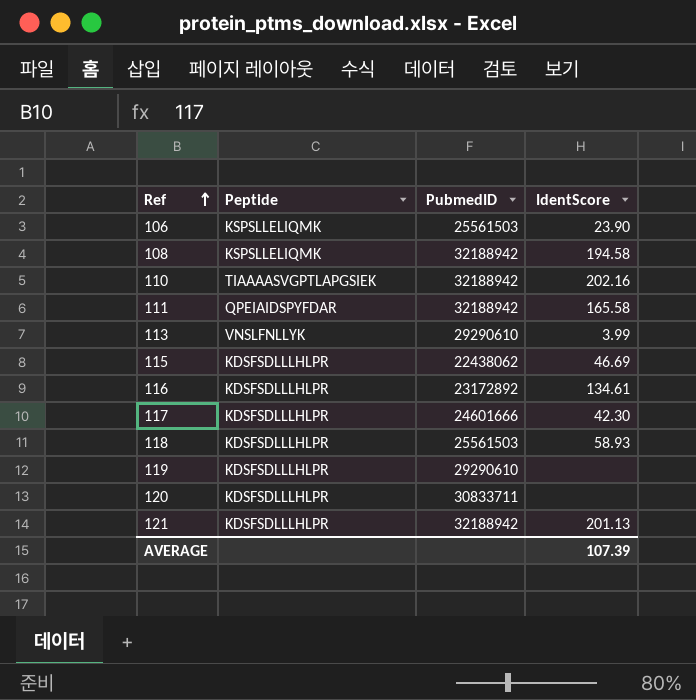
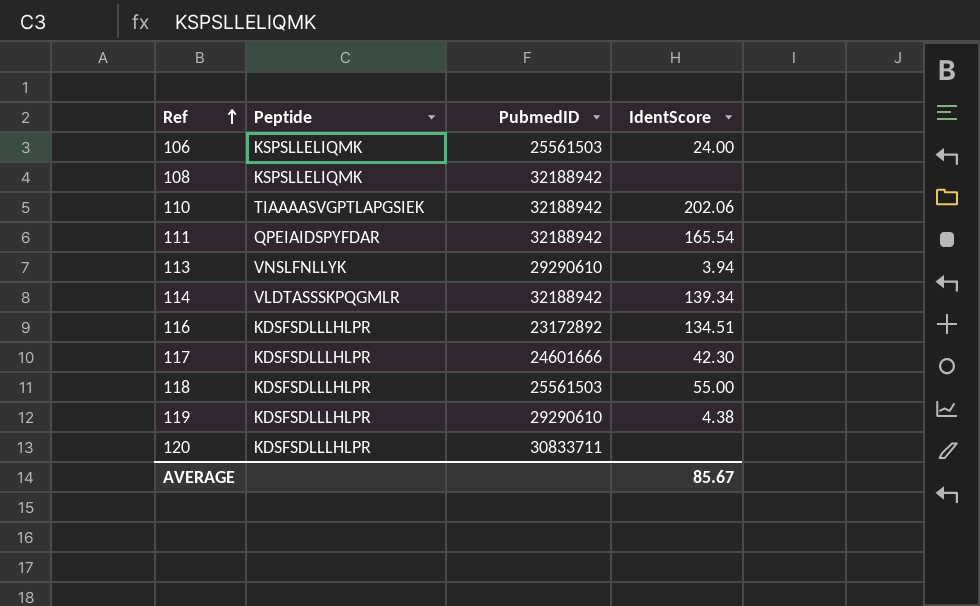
row 115: KDSFSDLLLHLPR | 22438062 | 46.69 -> none
row 121: KDSFSDLLLHLPR | 32188942 | 201.13 -> none
106 | IdentScore: 23.90 -> 24.00
108 | IdentScore: 194.58 -> none
110 | IdentScore: 202.16 -> 202.06
111 | IdentScore: 165.58 -> 165.54
113 | IdentScore: 3.99 -> 3.94
row 114: none -> VLDTASSSKPQGMLR | 32188942 | 139.34
116 | IdentScore: 134.61 -> 134.51
118 | IdentScore: 58.93 -> 55.00
119 | IdentScore: none -> 4.38
AVERAGE | IdentScore: 107.39 -> 85.67

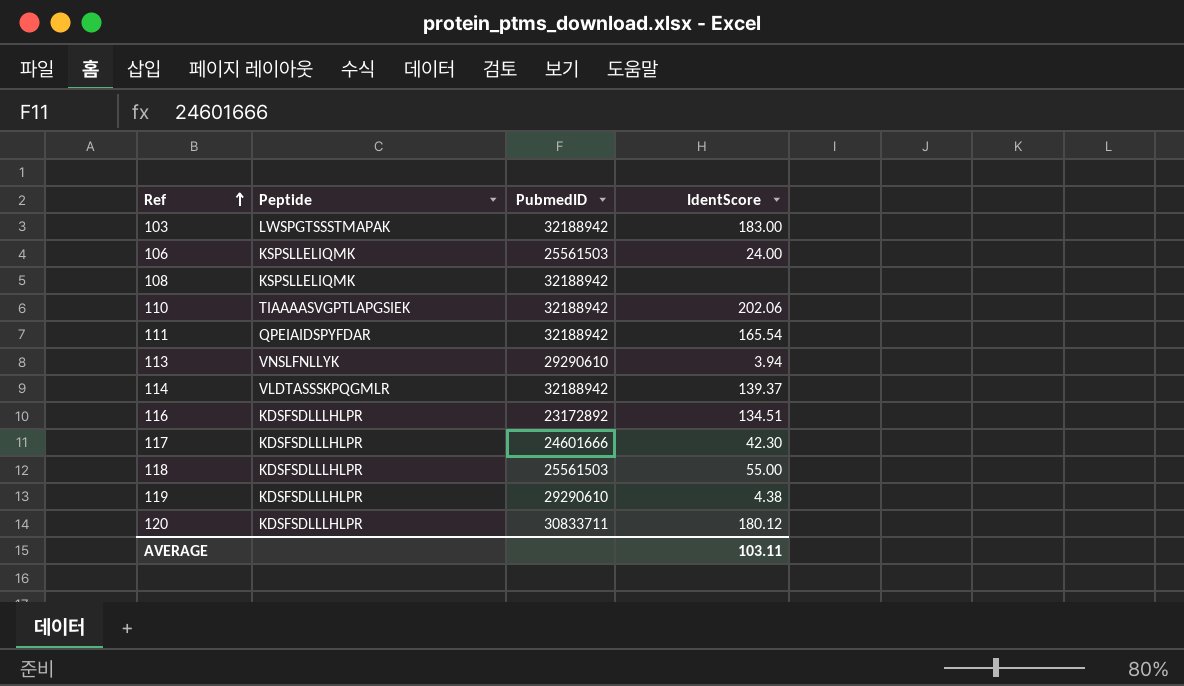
row 103: none -> LWSPGTSSSTMAPAK | 32188942 | 183.00
114 | IdentScore: 139.34 -> 139.37
120 | IdentScore: none -> 180.12
AVERAGE | IdentScore: 85.67 -> 103.11

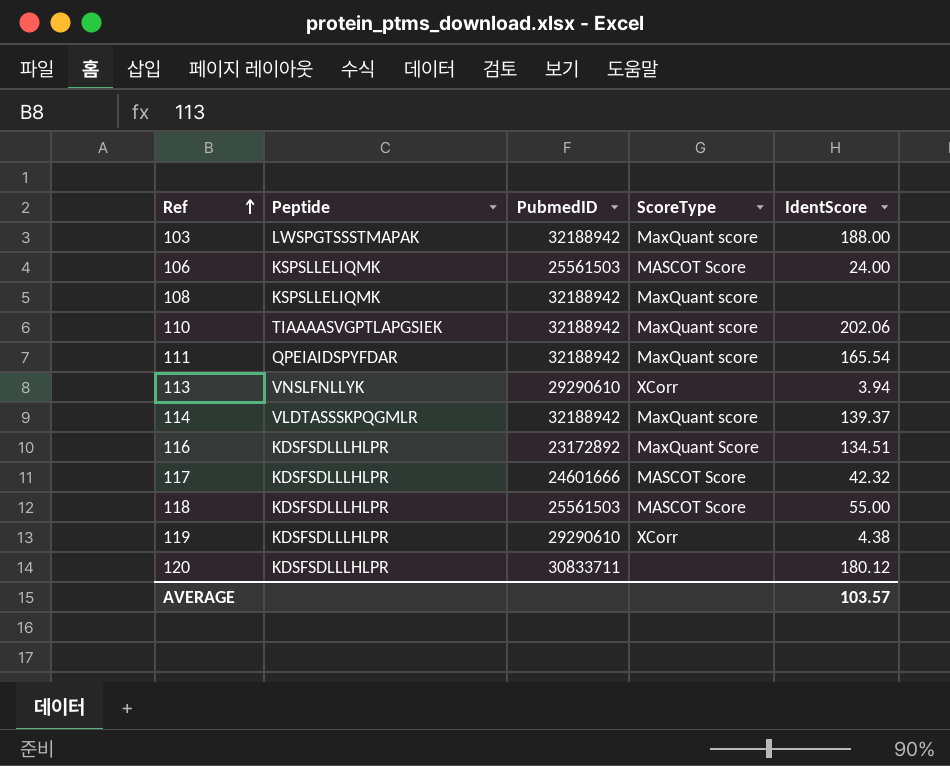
column ScoreType | position: none -> 4
103 | IdentScore: 183.00 -> 188.00
117 | IdentScore: 42.30 -> 42.32
AVERAGE | IdentScore: 103.11 -> 103.57

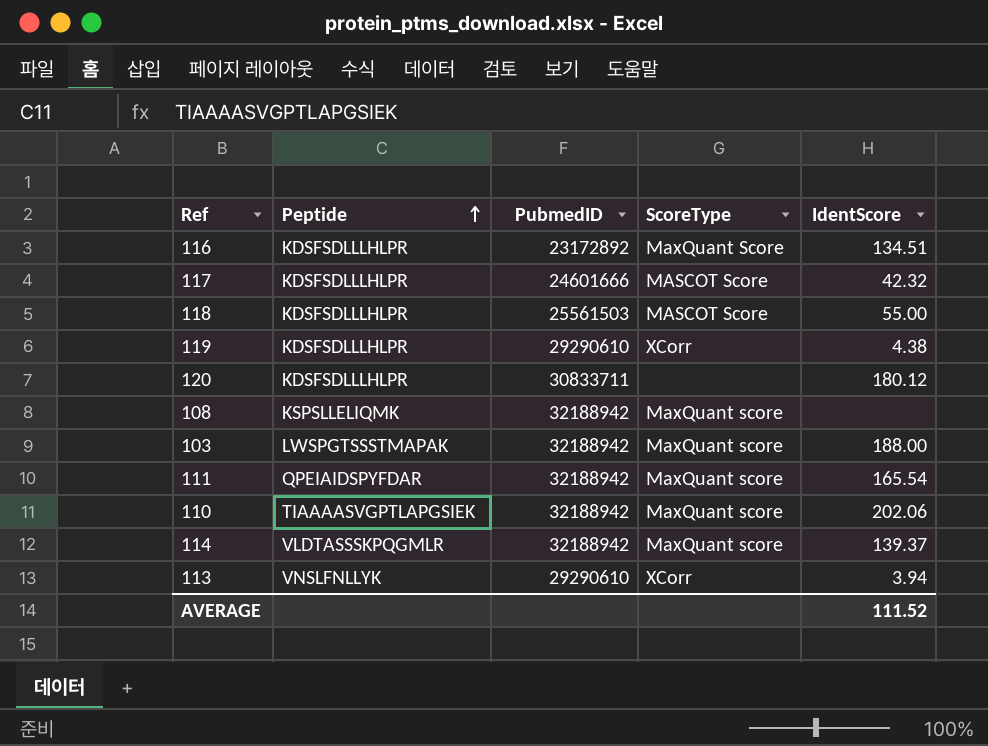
row order: Ref ascending -> Peptide ascending
row 106: KSPSLLELIQMK | 25561503 | MASCOT Score | 24.00 -> none
AVERAGE | IdentScore: 103.57 -> 111.52

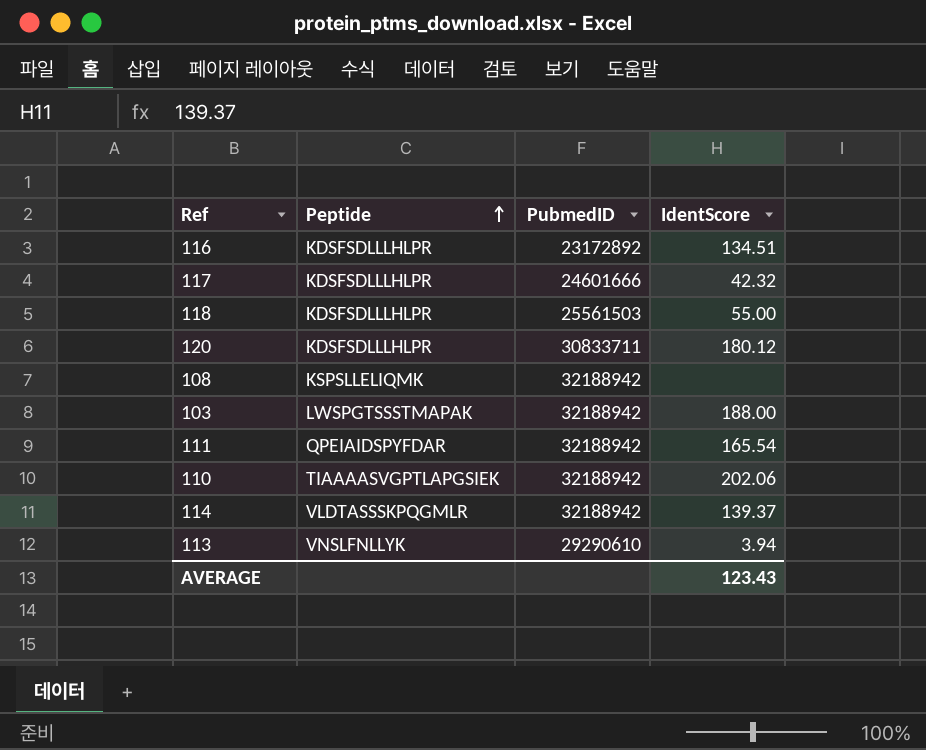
column ScoreType | position: 4 -> none
row 119: KDSFSDLLLHLPR | 29290610 | XCorr | 4.38 -> none
AVERAGE | IdentScore: 111.52 -> 123.43

